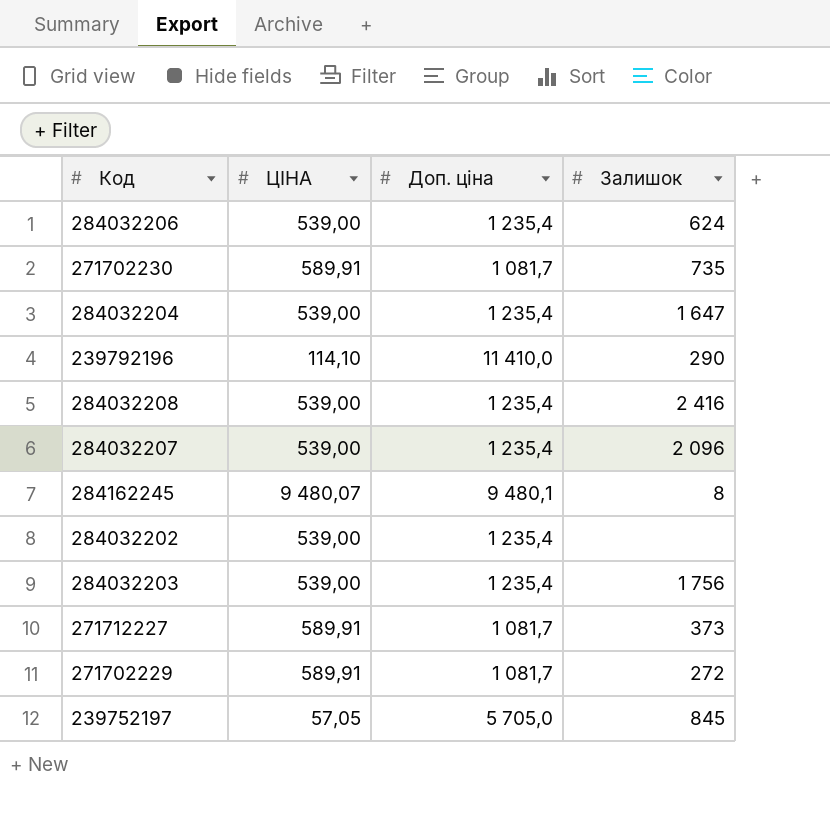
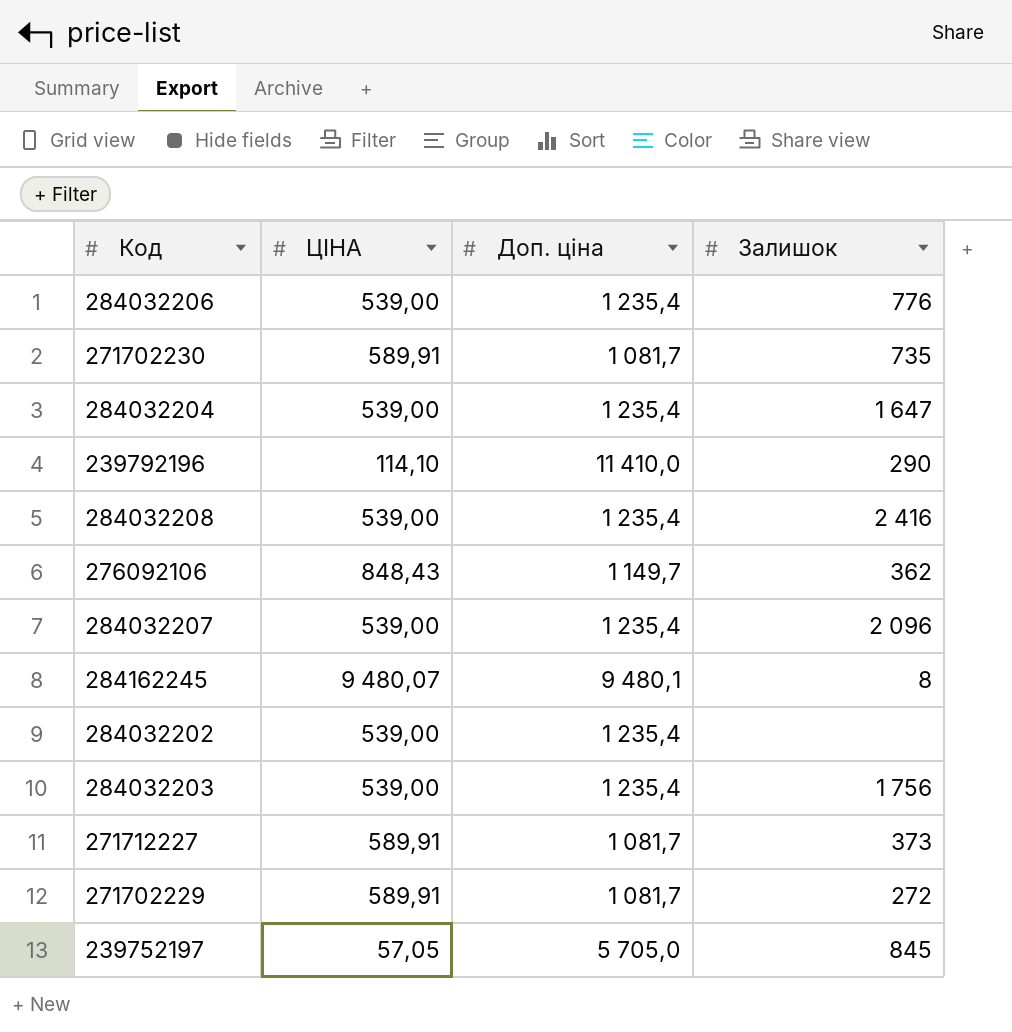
284032206 | Залишок: 624 -> 776
row 276092106: none -> 848,43 | 1 149,7 | 362

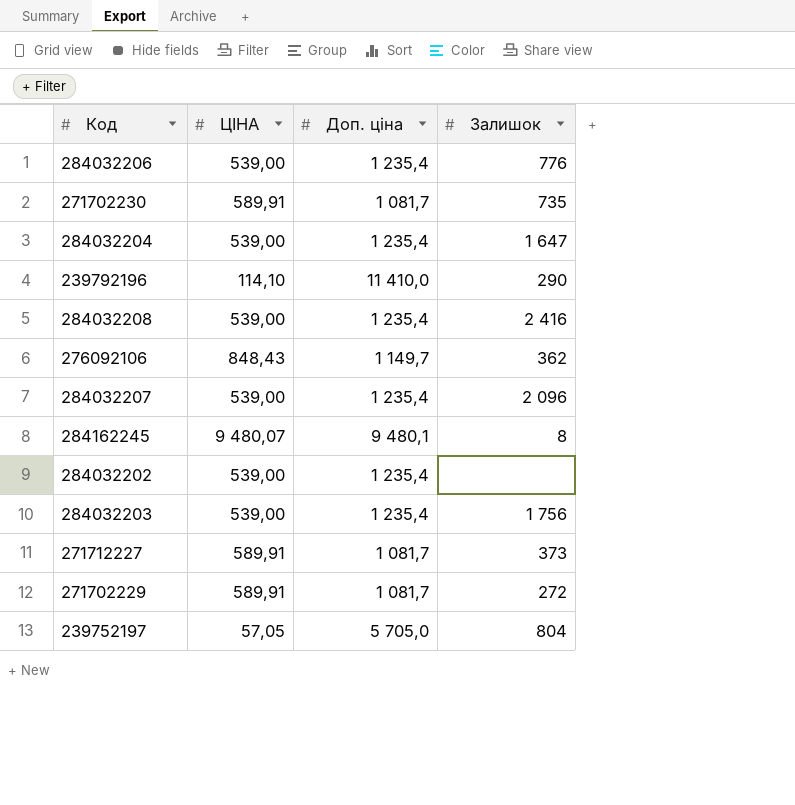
239752197 | Залишок: 845 -> 804

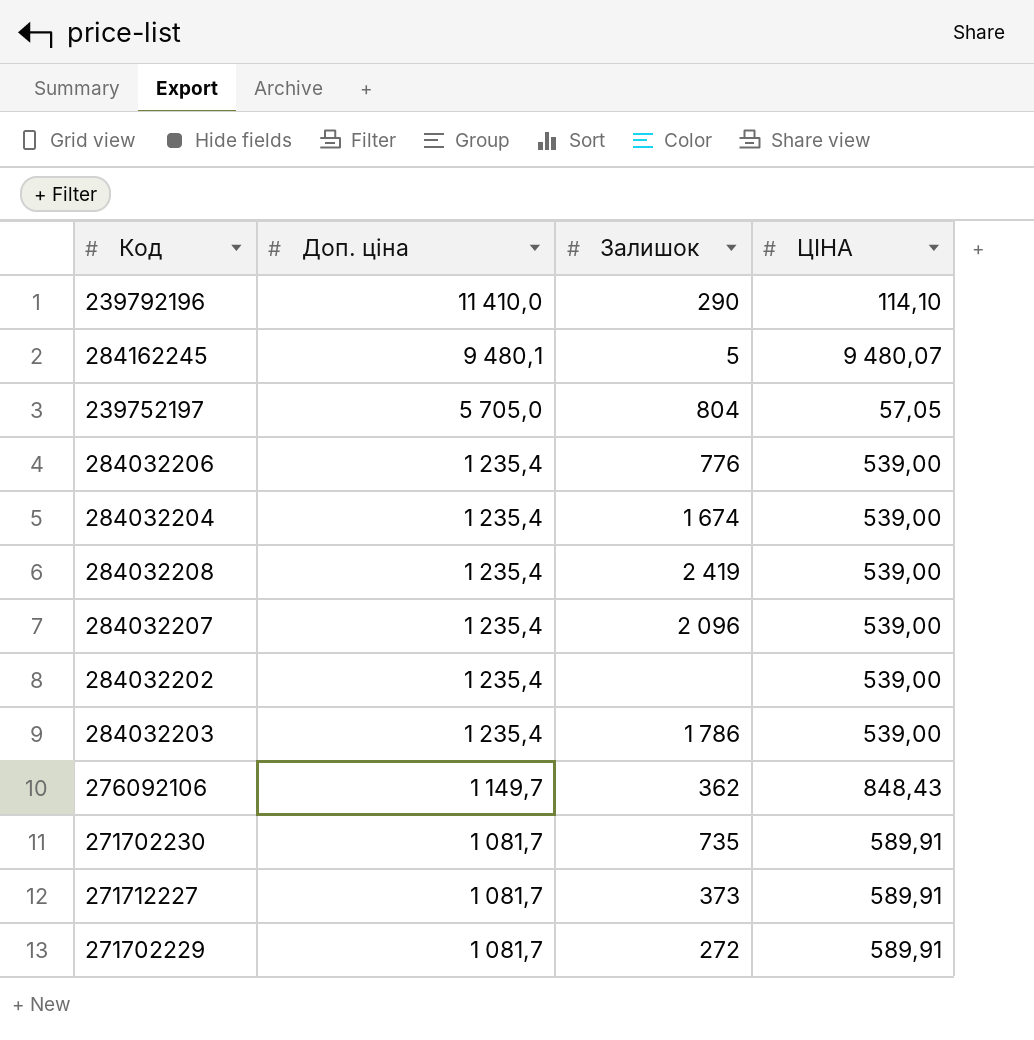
row order: none -> Доп. ціна descending
column ЦІНА | position: 2 -> 4
284162245 | Залишок: 8 -> 5
284032204 | Залишок: 1 647 -> 1 674
284032208 | Залишок: 2 416 -> 2 419
284032203 | Залишок: 1 756 -> 1 786

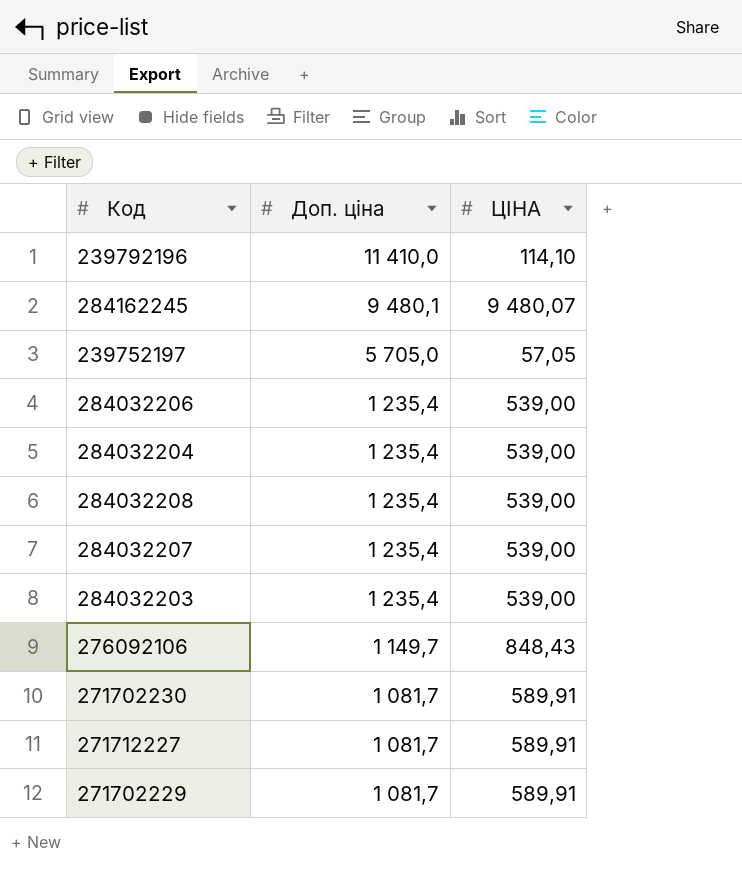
column Залишок | position: 3 -> none
row 284032202: 1 235,4 | none | 539,00 -> none

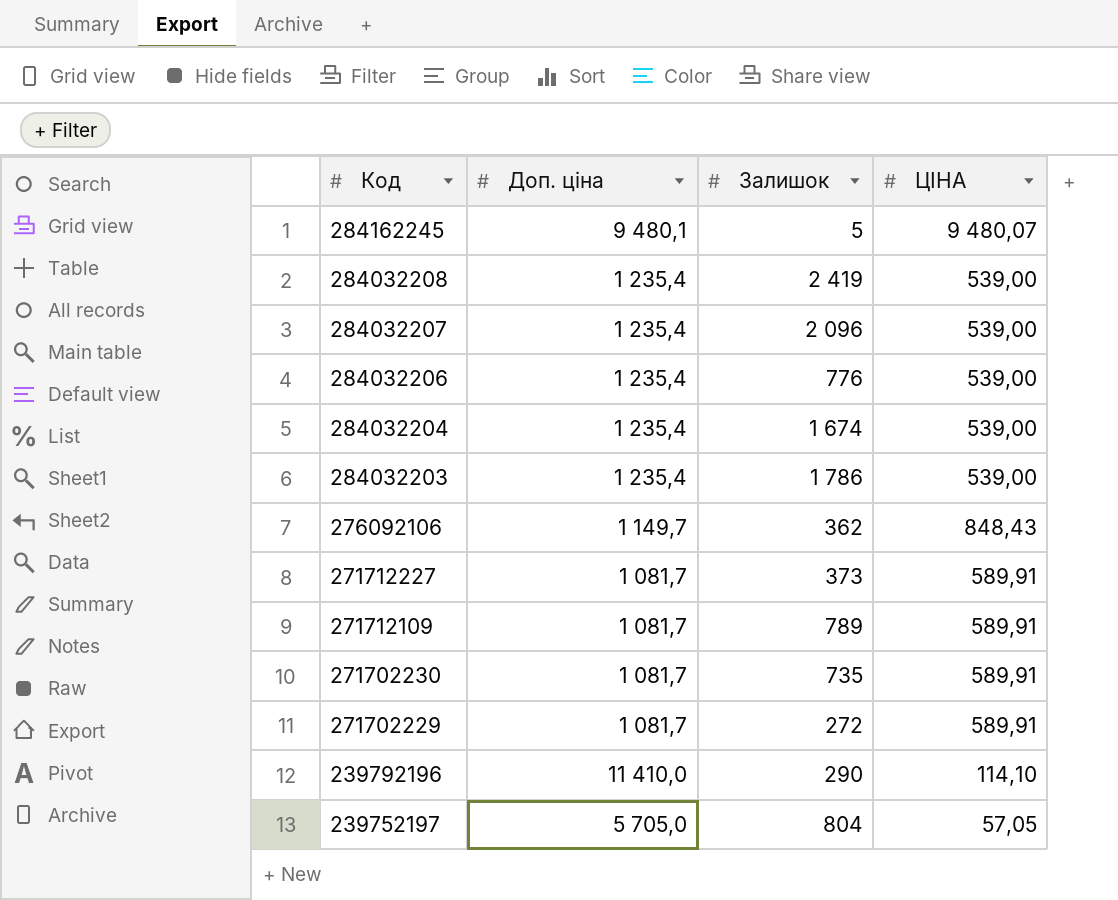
row order: Доп. ціна descending -> Код descending
column Залишок | position: none -> 3
row 271712109: none -> 1 081,7 | 789 | 589,91

